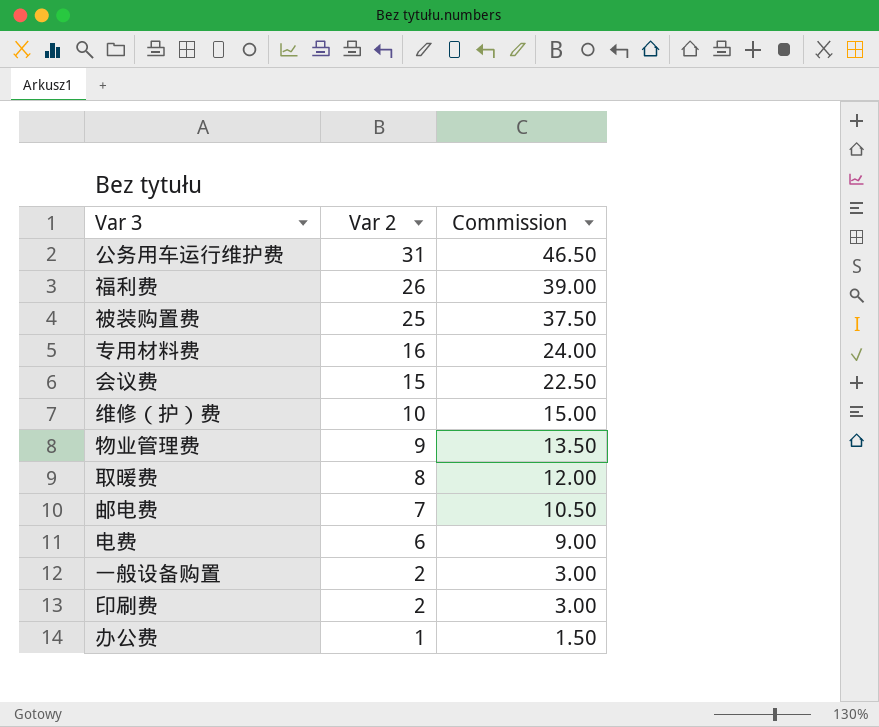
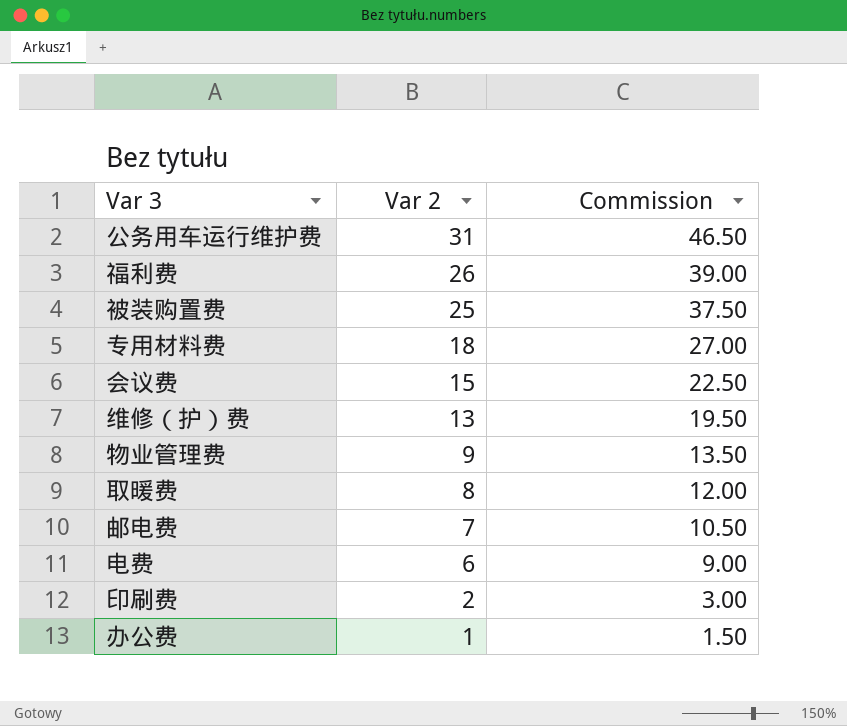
row 一般设备购置: 2 | 3.00 -> none
专用材料费 | Var 2: 16 -> 18
专用材料费 | Commission: 24.00 -> 27.00
维修（护）费 | Var 2: 10 -> 13
维修（护）费 | Commission: 15.00 -> 19.50

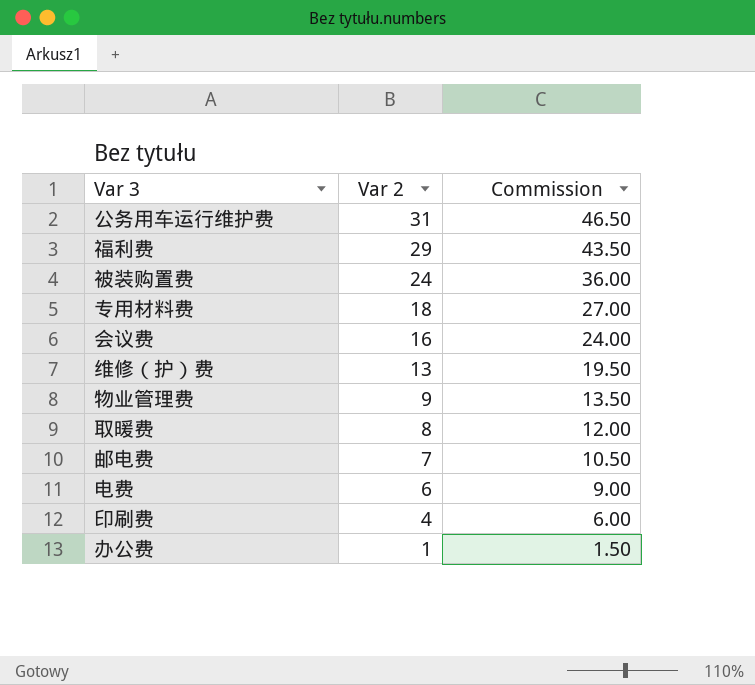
福利费 | Var 2: 26 -> 29
福利费 | Commission: 39.00 -> 43.50
被装购置费 | Var 2: 25 -> 24
被装购置费 | Commission: 37.50 -> 36.00
会议费 | Var 2: 15 -> 16
会议费 | Commission: 22.50 -> 24.00
印刷费 | Var 2: 2 -> 4
印刷费 | Commission: 3.00 -> 6.00

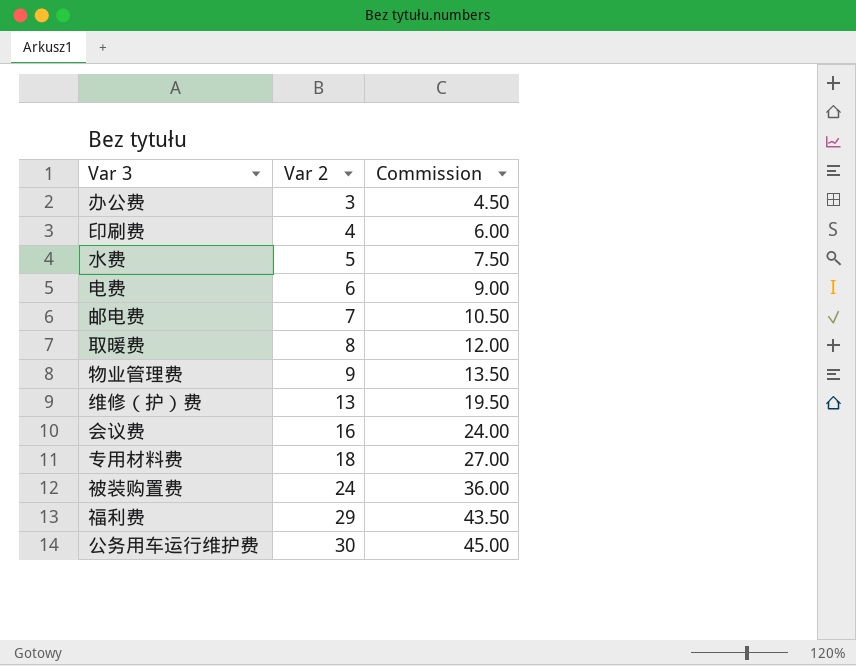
row order: Var 2 descending -> Var 2 ascending
办公费 | Var 2: 1 -> 3
办公费 | Commission: 1.50 -> 4.50
row 水费: none -> 5 | 7.50
公务用车运行维护费 | Var 2: 31 -> 30
公务用车运行维护费 | Commission: 46.50 -> 45.00

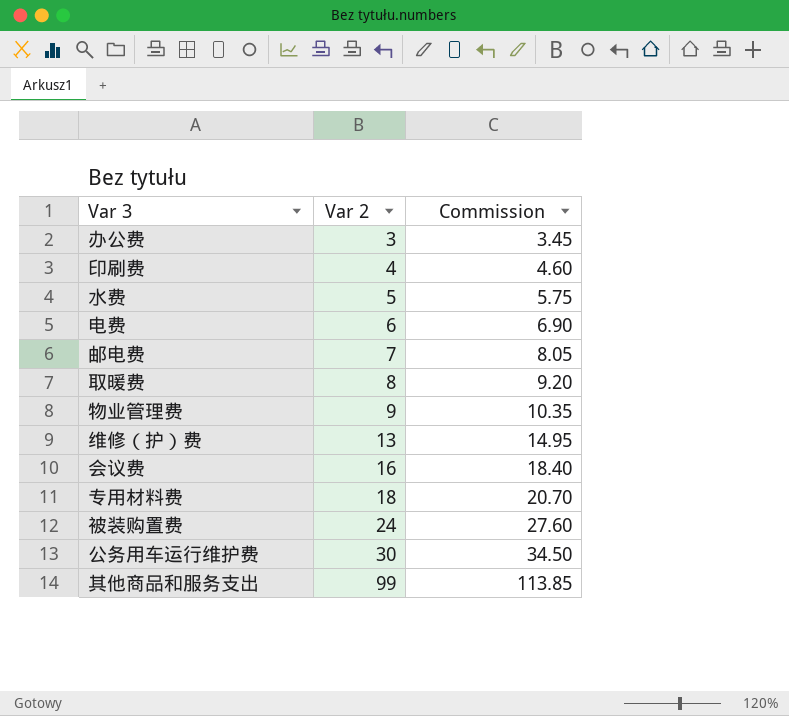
column Commission | formula: [Var 2] * 1.5 -> [Var 2] * 1.15
row 福利费: 29 | 43.50 -> none
row 其他商品和服务支出: none -> 99 | 113.85

